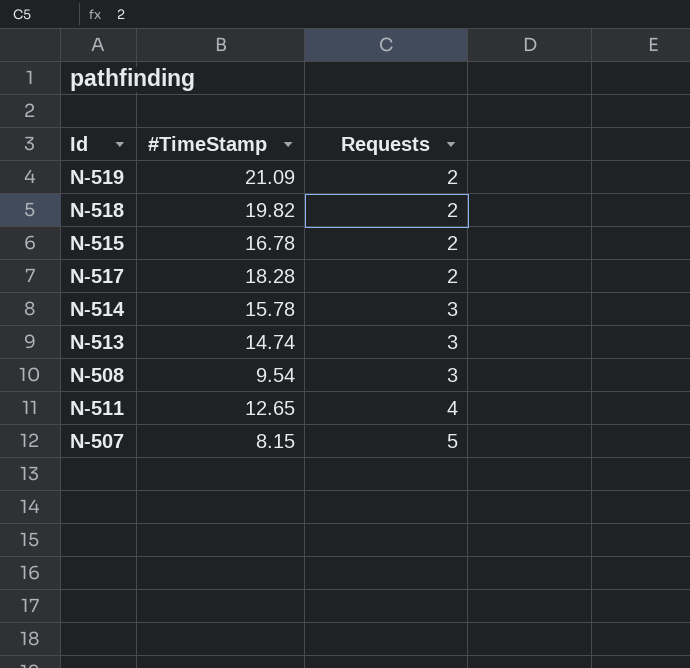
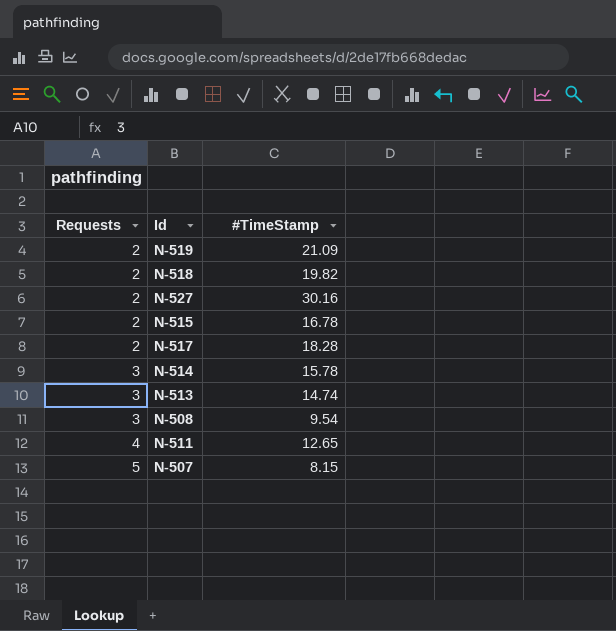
column Requests | position: 3 -> 1
row N-527: none -> 2 | 30.16

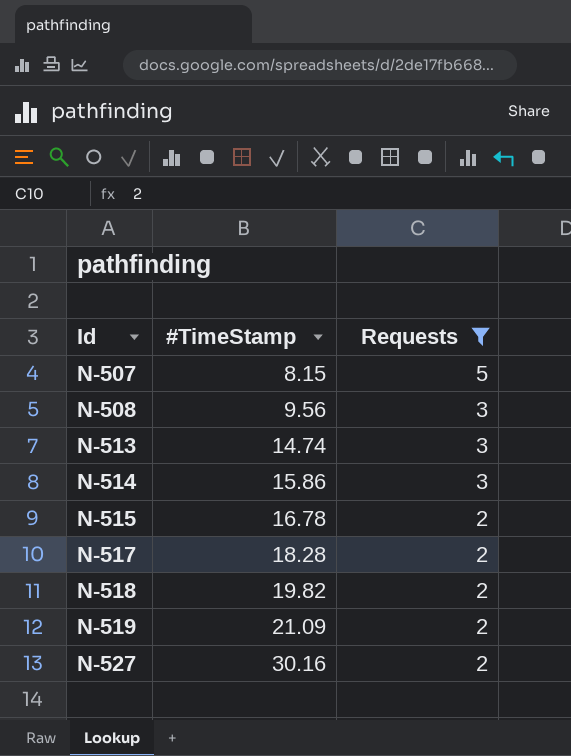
filter: none -> Requests != 4
row order: Requests ascending -> Id ascending
column Requests | position: 1 -> 3
N-508 | #TimeStamp: 9.54 -> 9.56
N-514 | #TimeStamp: 15.78 -> 15.86

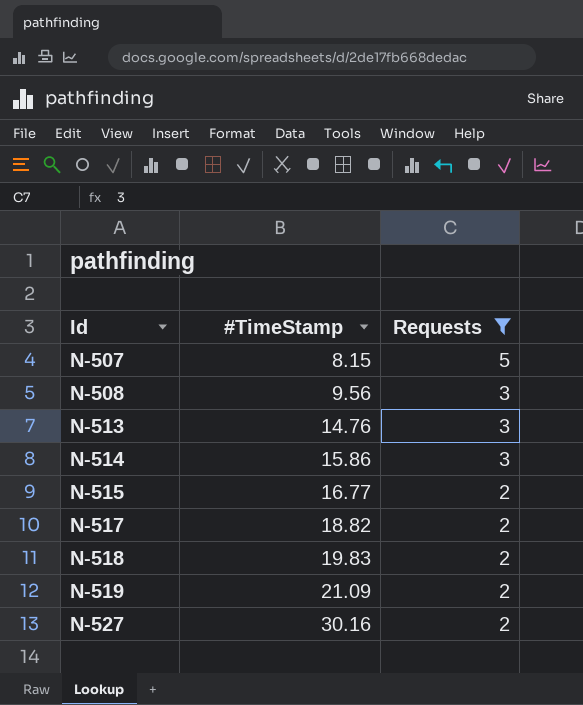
N-513 | #TimeStamp: 14.74 -> 14.76
N-515 | #TimeStamp: 16.78 -> 16.77
N-517 | #TimeStamp: 18.28 -> 18.82
N-518 | #TimeStamp: 19.82 -> 19.83

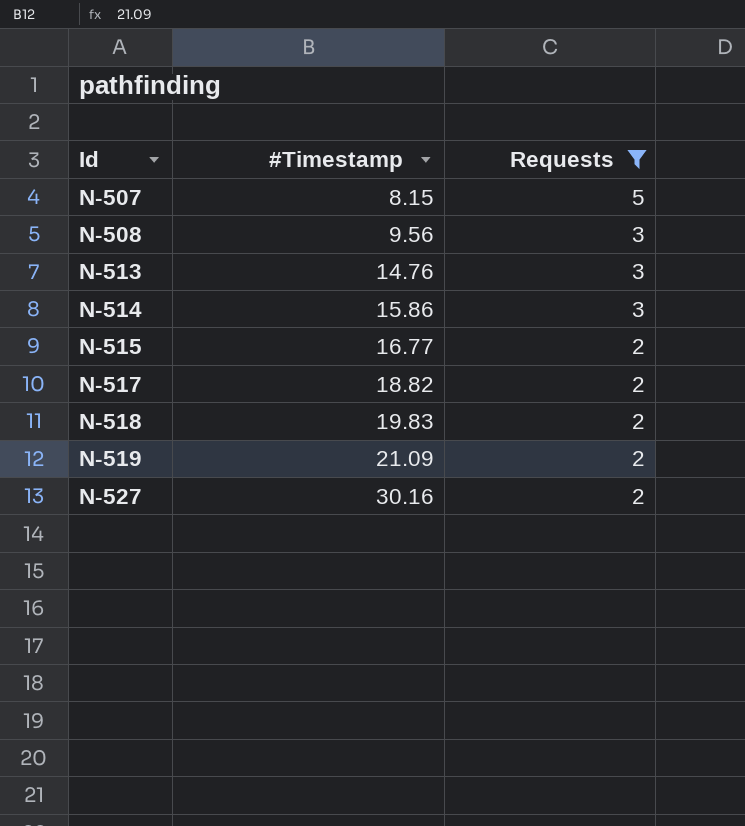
column name: #TimeStamp -> #Timestamp

